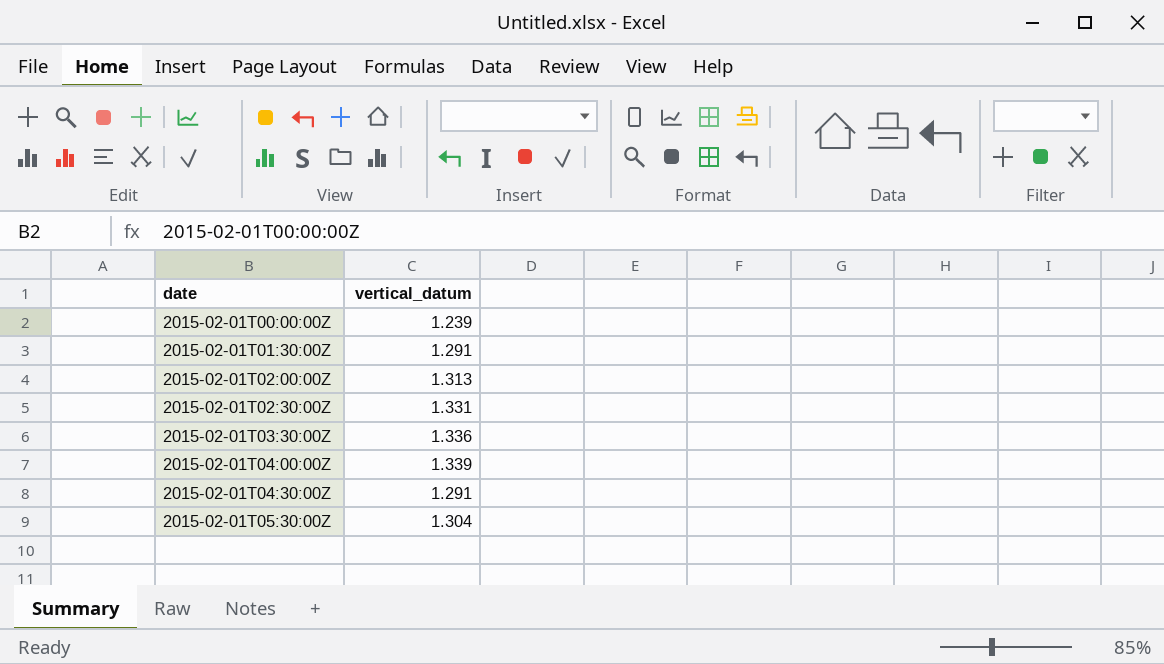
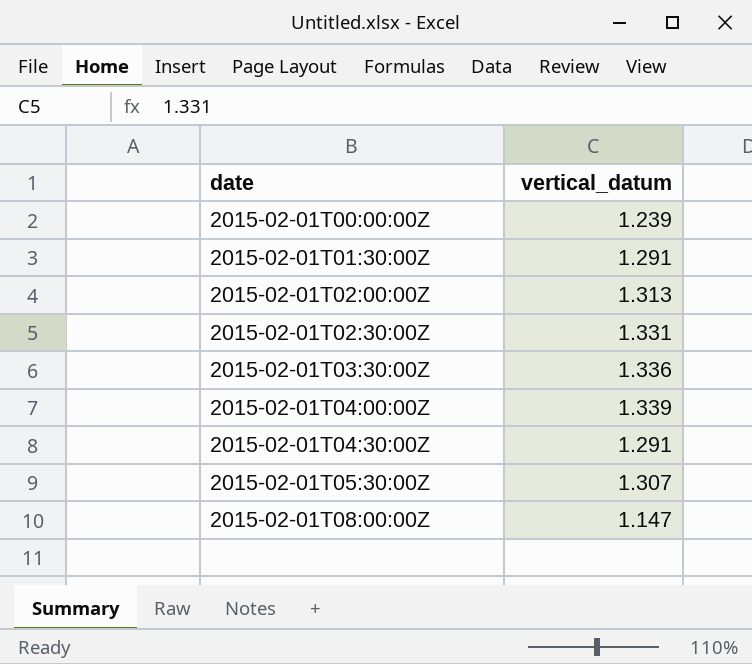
2015-02-01T05:30:00Z | vertical_datum: 1.304 -> 1.307
row 2015-02-01T08:00:00Z: none -> 1.147

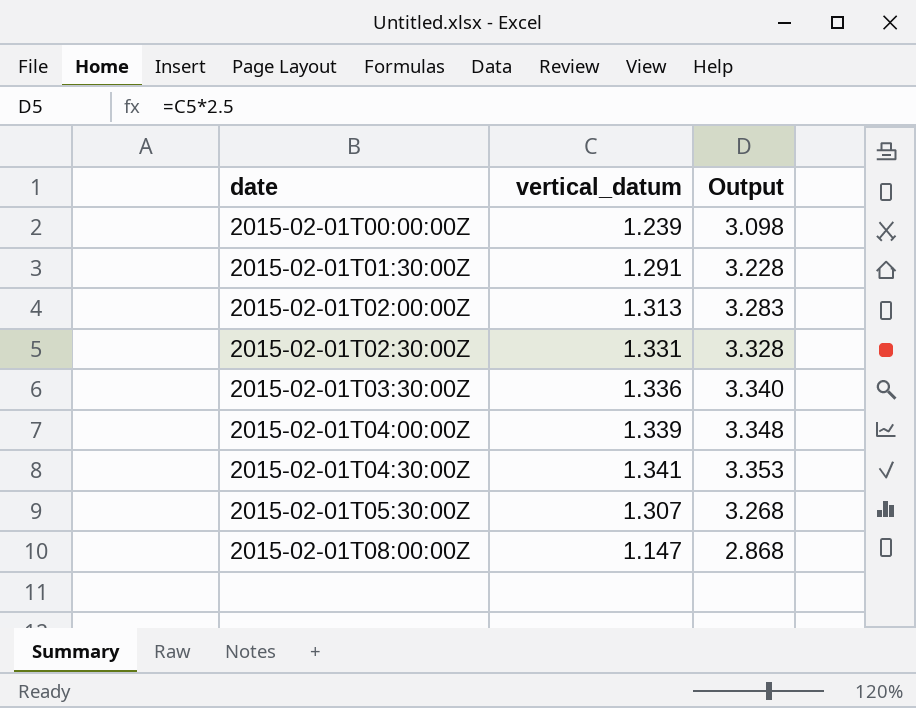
column Output | formula: none -> [vertical_datum] * 2.5
2015-02-01T04:30:00Z | vertical_datum: 1.291 -> 1.341

